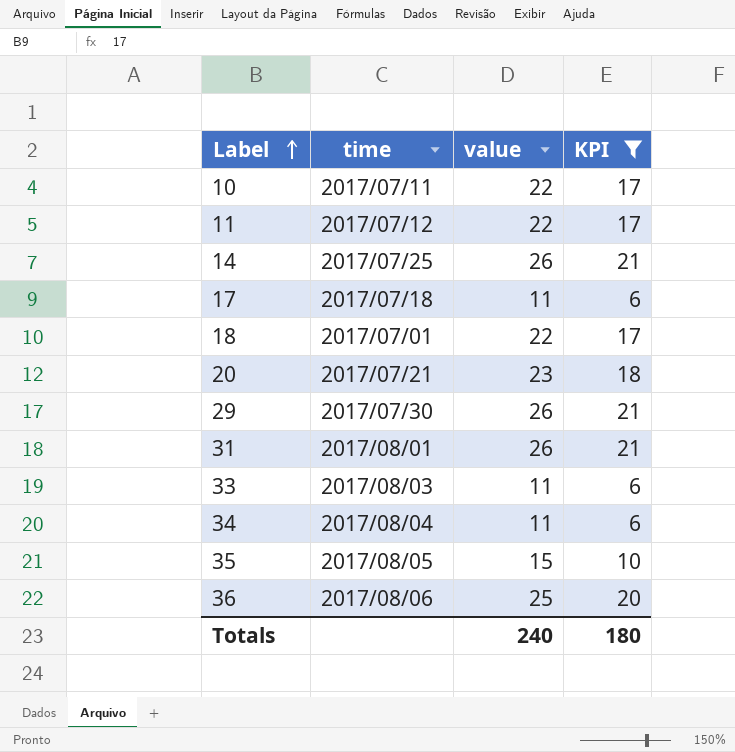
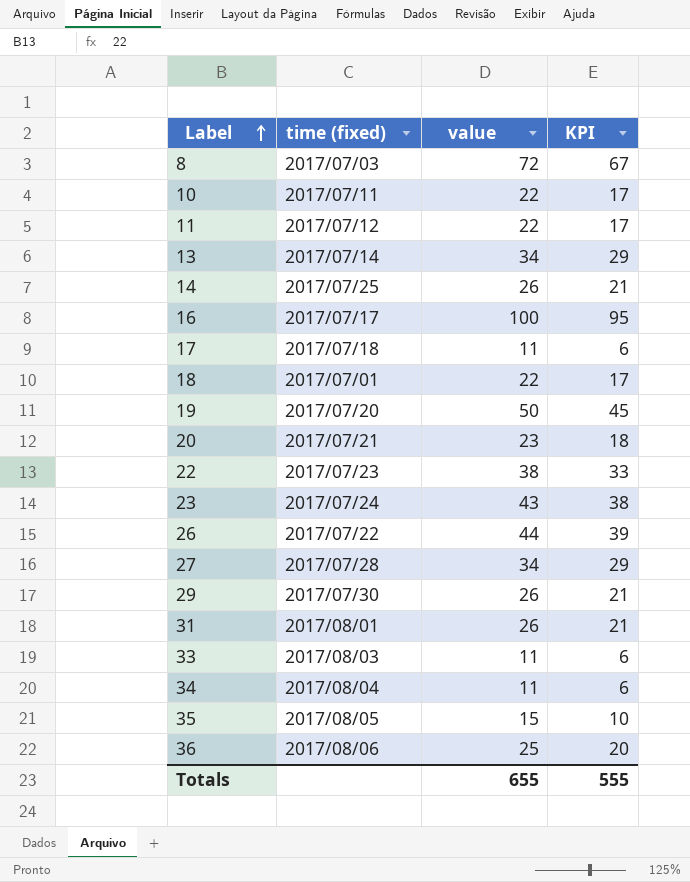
filter: KPI <= 21 -> none
column name: time -> time (fixed)
Totals | value: 240 -> 655
Totals | KPI: 180 -> 555

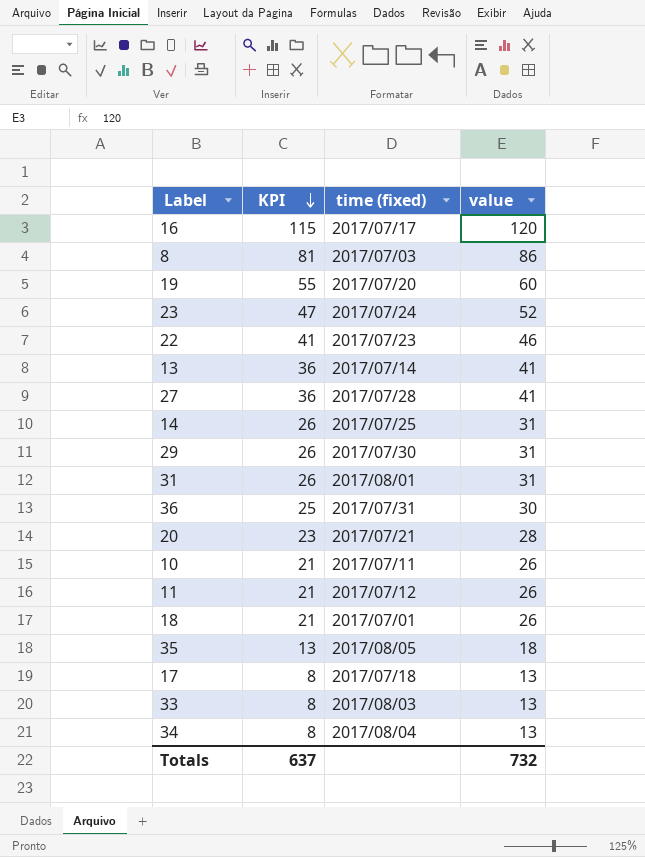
row order: Label ascending -> KPI descending
column KPI | position: 4 -> 2
row 26: 2017/07/22 | 44 | 39 -> none
16 | KPI: 95 -> 115
16 | value: 100 -> 120
8 | KPI: 67 -> 81
8 | value: 72 -> 86
19 | KPI: 45 -> 55
19 | value: 50 -> 60
23 | KPI: 38 -> 47
23 | value: 43 -> 52
22 | KPI: 33 -> 41
22 | value: 38 -> 46
13 | KPI: 29 -> 36
13 | value: 34 -> 41
27 | KPI: 29 -> 36
27 | value: 34 -> 41
14 | KPI: 21 -> 26
14 | value: 26 -> 31
29 | KPI: 21 -> 26
29 | value: 26 -> 31
31 | KPI: 21 -> 26
31 | value: 26 -> 31
36 | KPI: 20 -> 25
36 | time (fixed): 2017/08/06 -> 2017/07/31
36 | value: 25 -> 30
20 | KPI: 18 -> 23
20 | value: 23 -> 28
10 | KPI: 17 -> 21
10 | value: 22 -> 26
11 | KPI: 17 -> 21
11 | value: 22 -> 26
18 | KPI: 17 -> 21
18 | value: 22 -> 26
35 | KPI: 10 -> 13
35 | value: 15 -> 18
17 | KPI: 6 -> 8
17 | value: 11 -> 13
33 | KPI: 6 -> 8
33 | value: 11 -> 13
34 | KPI: 6 -> 8
34 | value: 11 -> 13
Totals | KPI: 555 -> 637
Totals | value: 655 -> 732

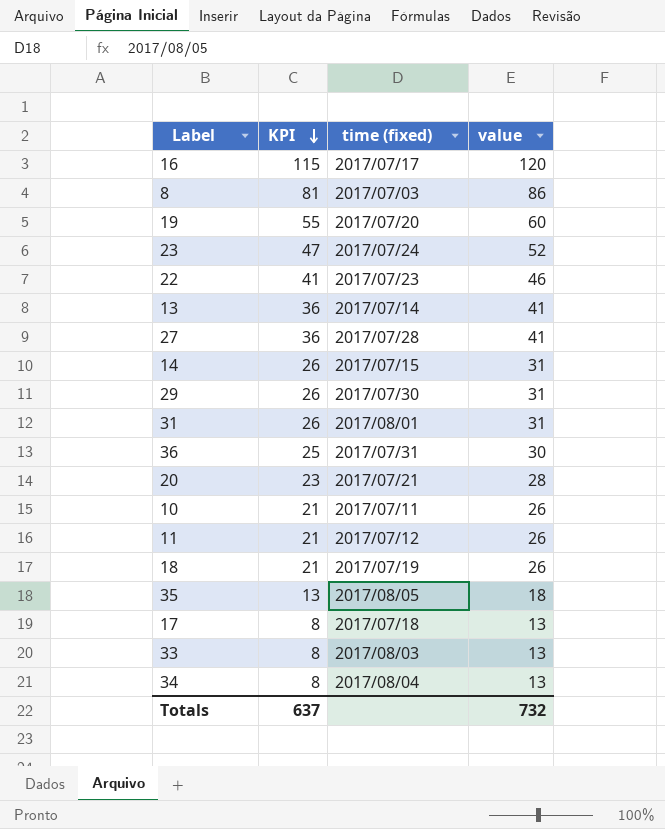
14 | time (fixed): 2017/07/25 -> 2017/07/15
18 | time (fixed): 2017/07/01 -> 2017/07/19

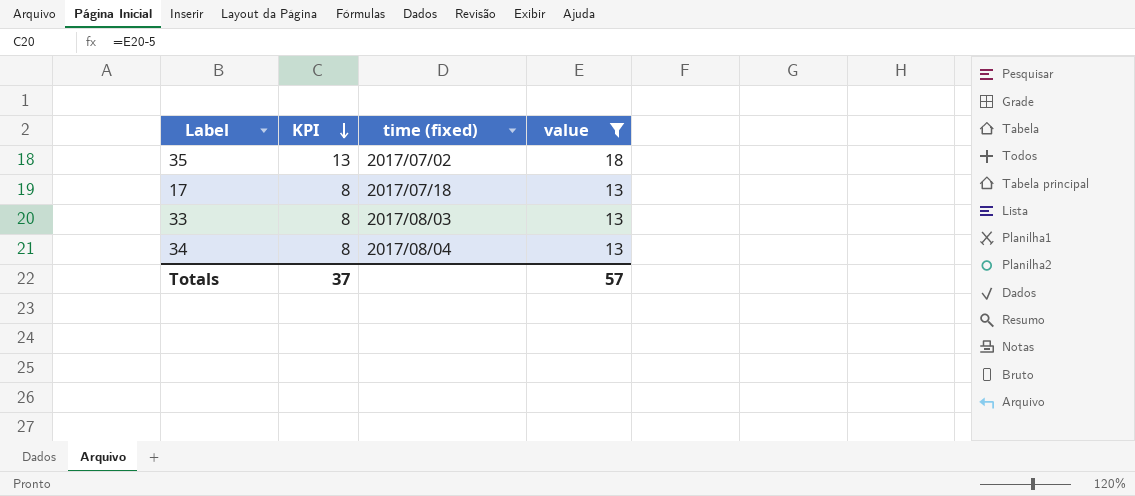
filter: none -> value <= 18
35 | time (fixed): 2017/08/05 -> 2017/07/02
Totals | KPI: 637 -> 37
Totals | value: 732 -> 57

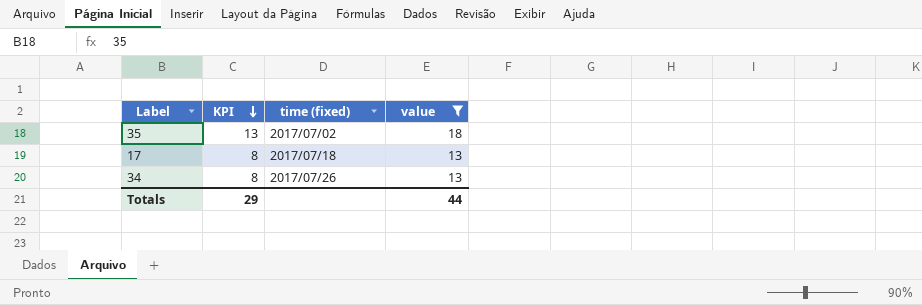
row 33: 8 | 2017/08/03 | 13 -> none
34 | time (fixed): 2017/08/04 -> 2017/07/26
Totals | KPI: 37 -> 29
Totals | value: 57 -> 44

